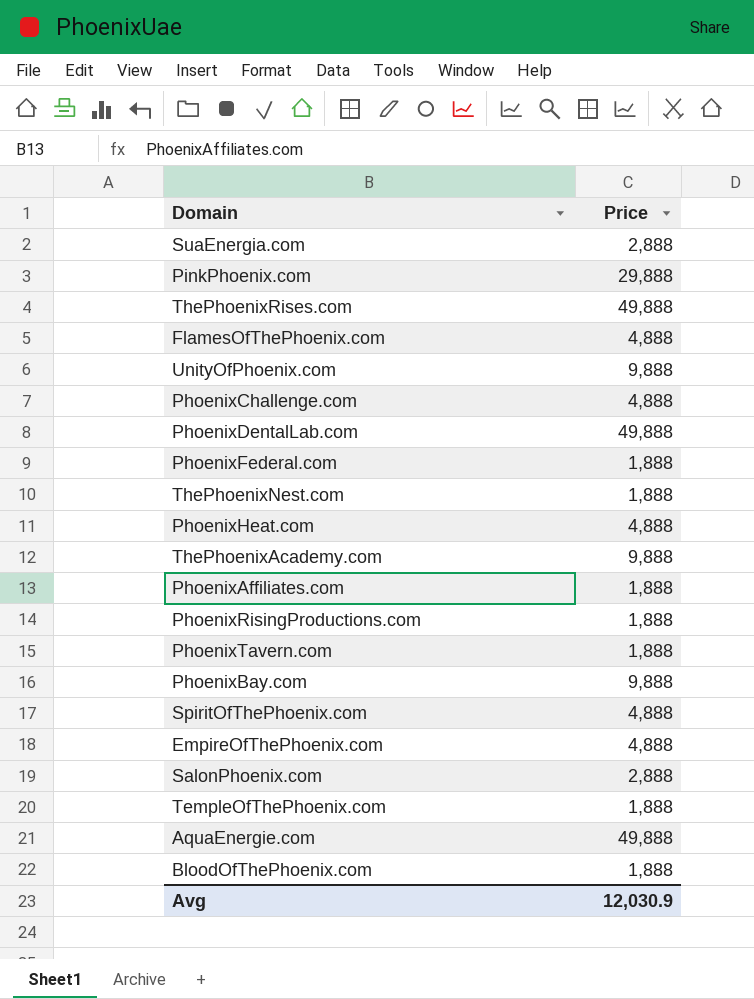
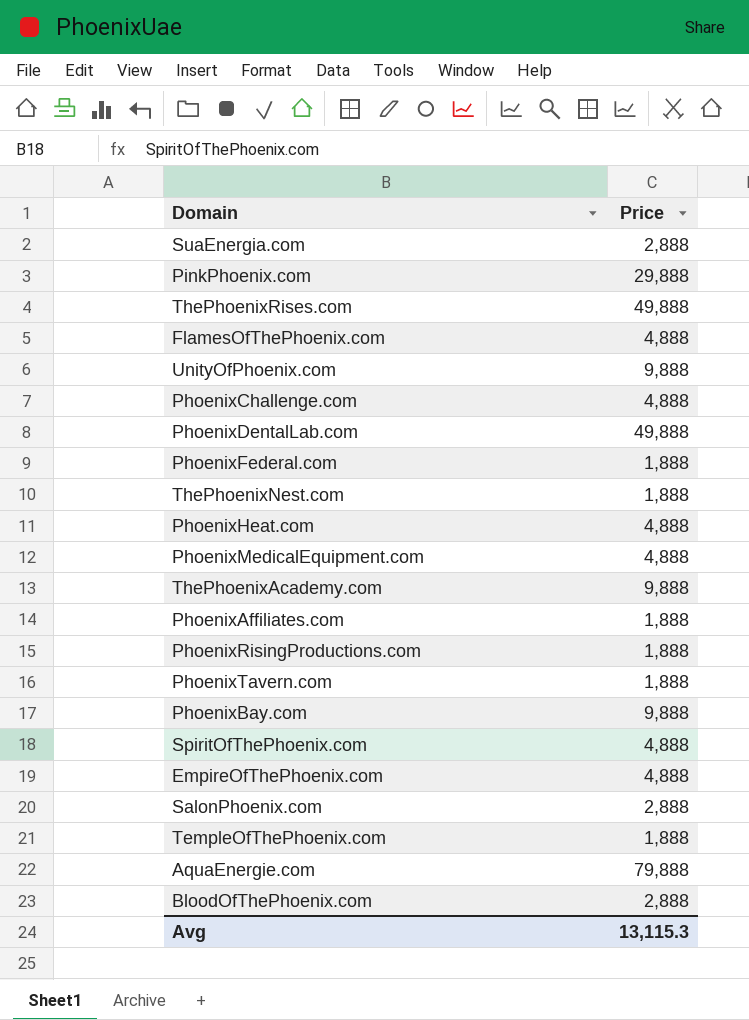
row PhoenixMedicalEquipment.com: none -> 4,888
AquaEnergie.com | Price: 49,888 -> 79,888
BloodOfThePhoenix.com | Price: 1,888 -> 2,888
Avg | Price: 12,030.9 -> 13,115.3

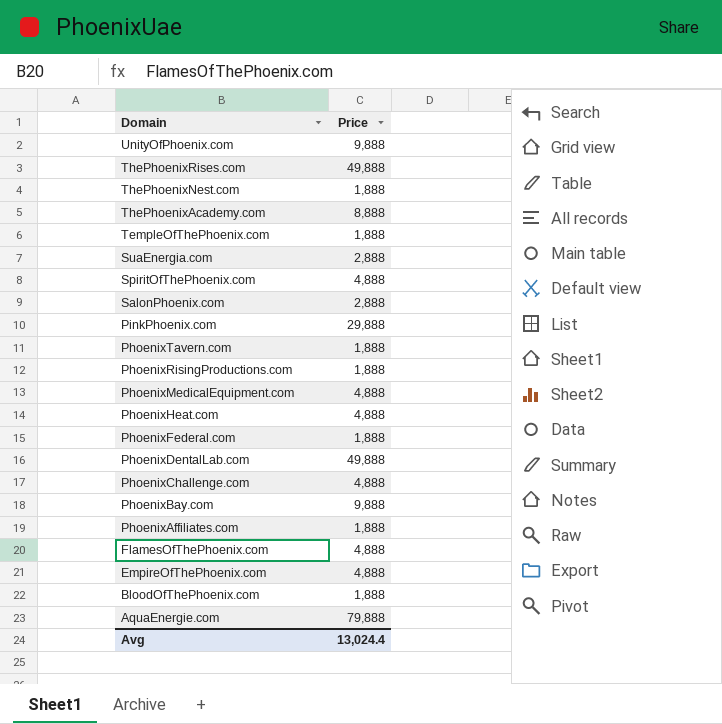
row order: none -> Domain descending
ThePhoenixAcademy.com | Price: 9,888 -> 8,888
BloodOfThePhoenix.com | Price: 2,888 -> 1,888
Avg | Price: 13,115.3 -> 13,024.4

